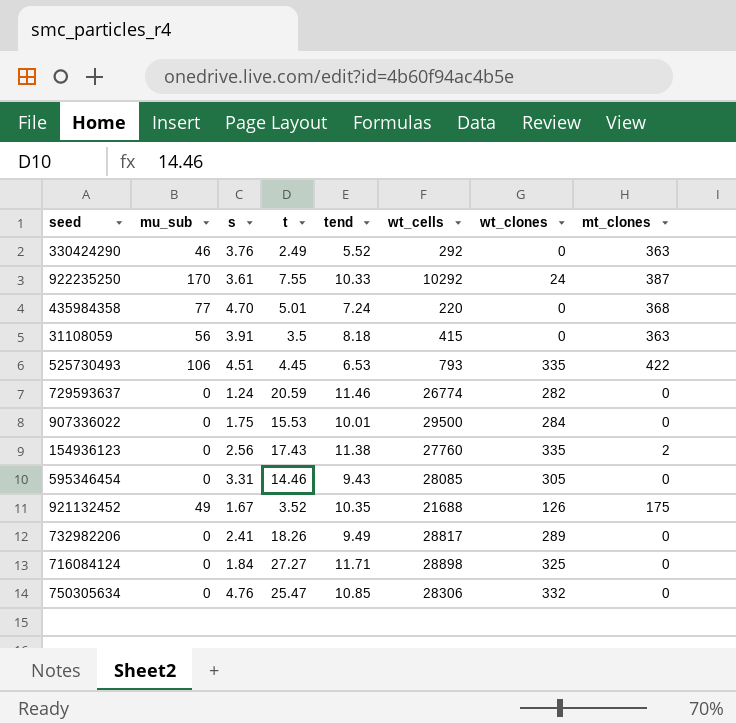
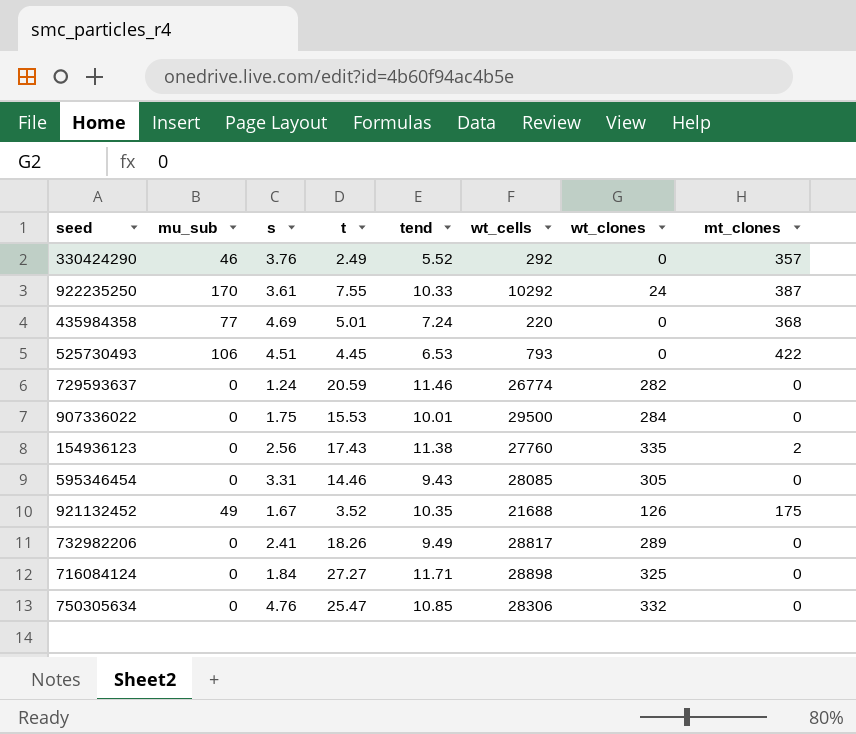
row 31108059: 56 | 3.91 | 3.5 | 8.18 | 415 | 0 | 363 -> none
330424290 | mt_clones: 363 -> 357
435984358 | s: 4.70 -> 4.69
525730493 | wt_clones: 335 -> 0

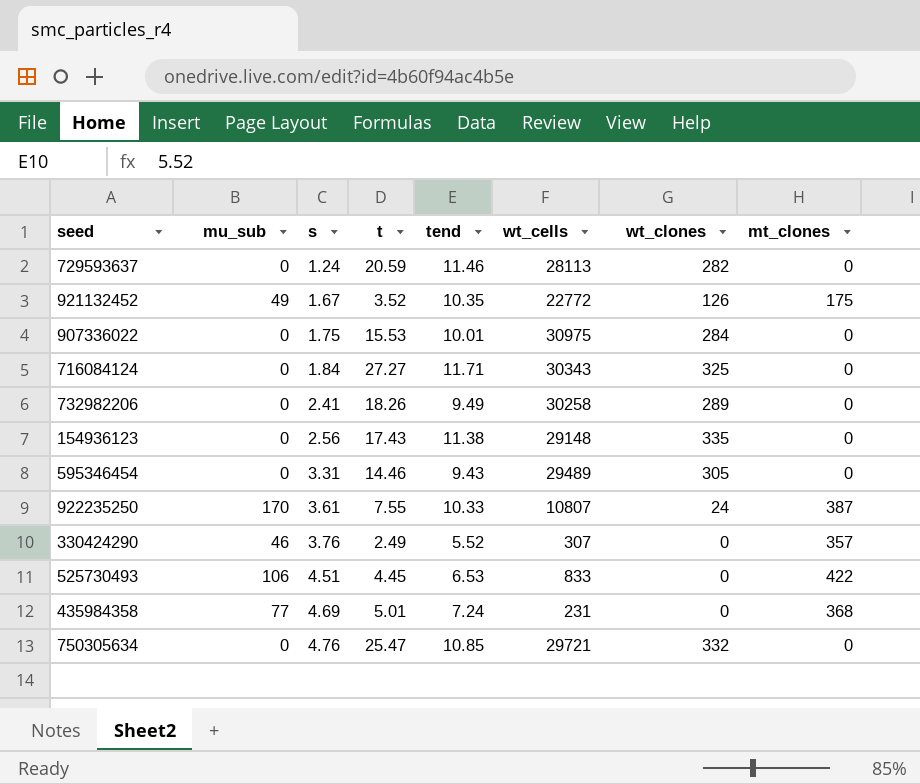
row order: none -> s ascending
729593637 | wt_cells: 26774 -> 28113
921132452 | wt_cells: 21688 -> 22772
907336022 | wt_cells: 29500 -> 30975
716084124 | wt_cells: 28898 -> 30343
732982206 | wt_cells: 28817 -> 30258
154936123 | wt_cells: 27760 -> 29148
154936123 | mt_clones: 2 -> 0
595346454 | wt_cells: 28085 -> 29489
922235250 | wt_cells: 10292 -> 10807
330424290 | wt_cells: 292 -> 307
525730493 | wt_cells: 793 -> 833
435984358 | wt_cells: 220 -> 231
750305634 | wt_cells: 28306 -> 29721

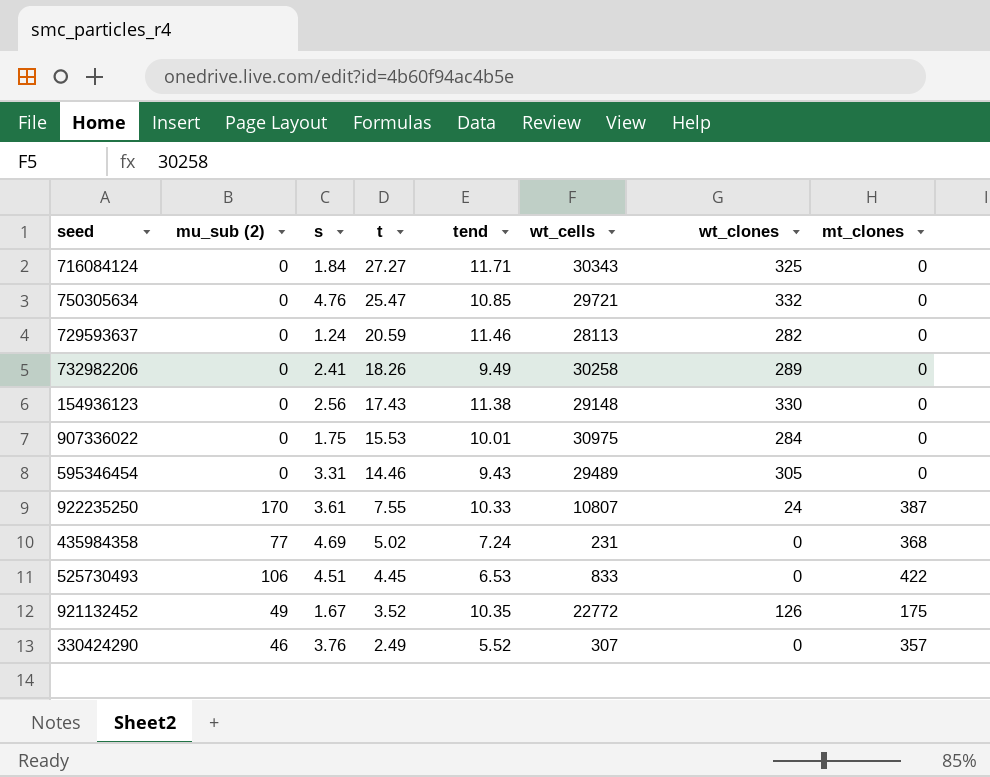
row order: s ascending -> t descending
column name: mu_sub -> mu_sub (2)
154936123 | wt_clones: 335 -> 330
435984358 | t: 5.01 -> 5.02

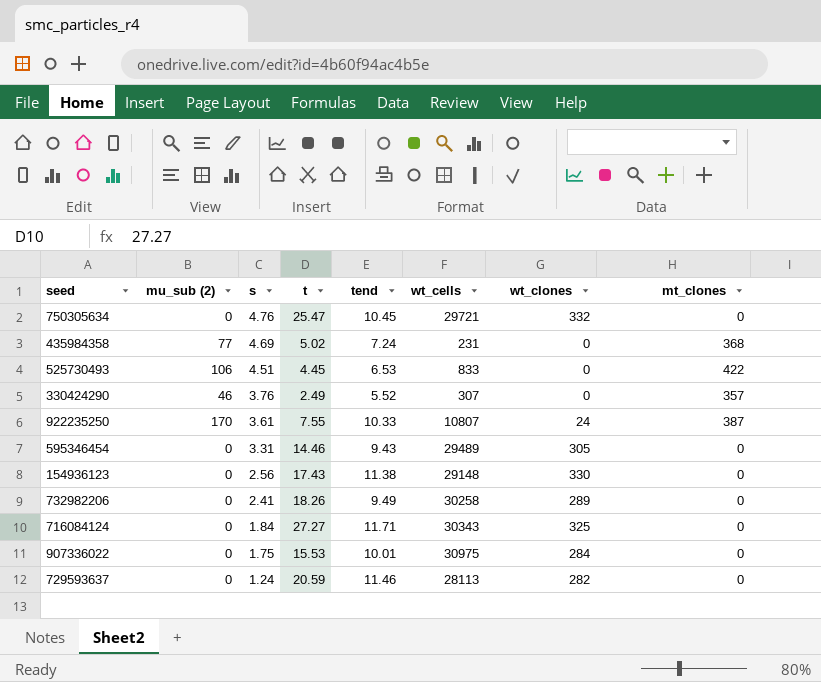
row order: t descending -> s descending
row 921132452: 49 | 1.67 | 3.52 | 10.35 | 22772 | 126 | 175 -> none
750305634 | tend: 10.85 -> 10.45

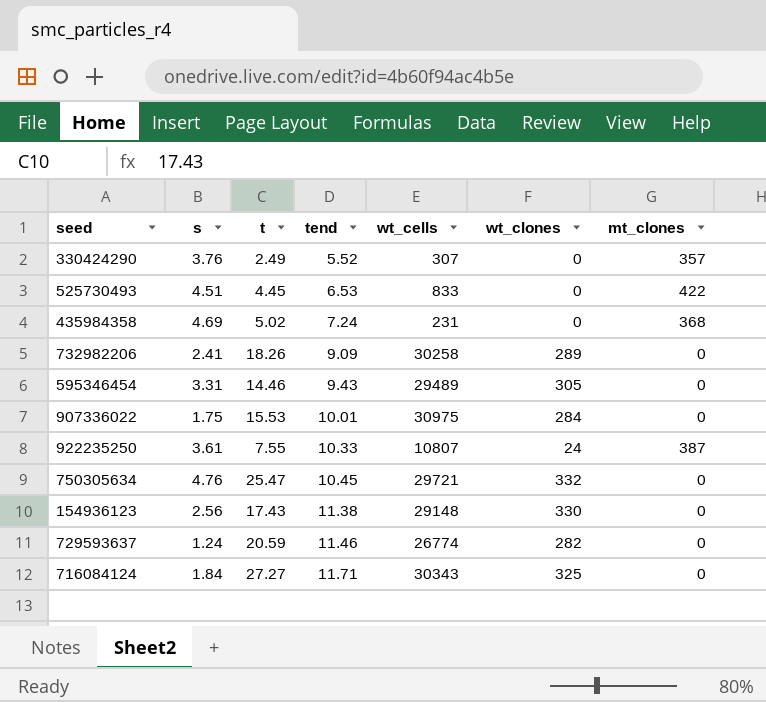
row order: s descending -> tend ascending
column mu_sub (2) | position: 2 -> none
732982206 | tend: 9.49 -> 9.09
729593637 | wt_cells: 28113 -> 26774

